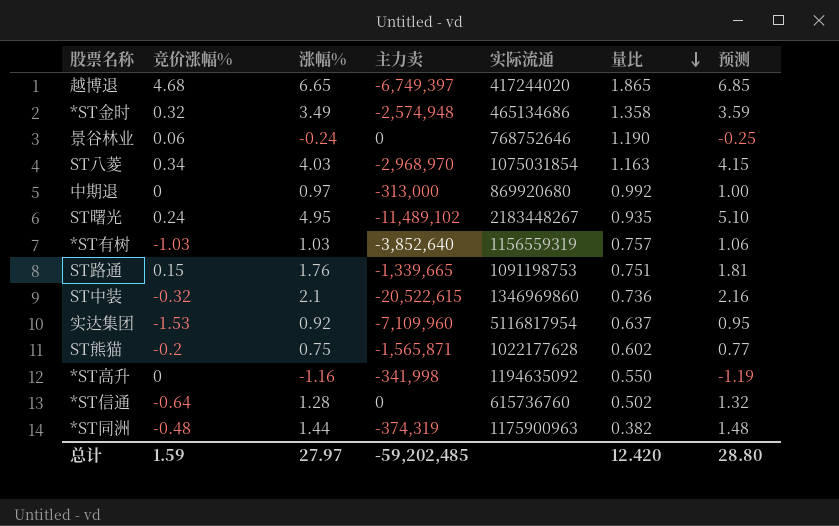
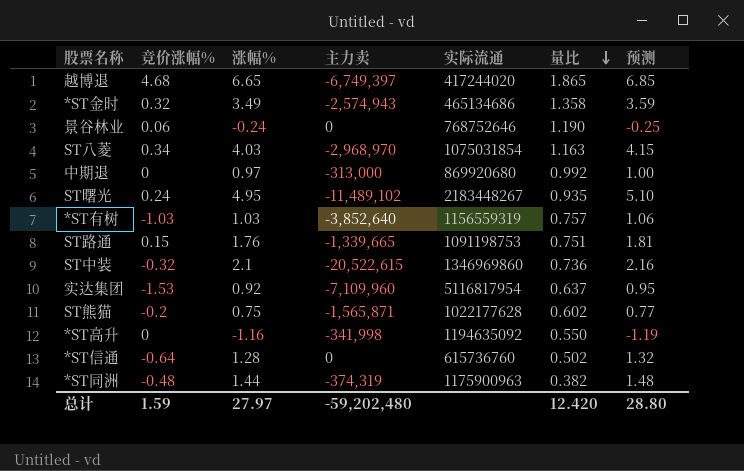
*ST金时 | 主力卖: -2,574,948 -> -2,574,943
总计 | 主力卖: -59,202,485 -> -59,202,480

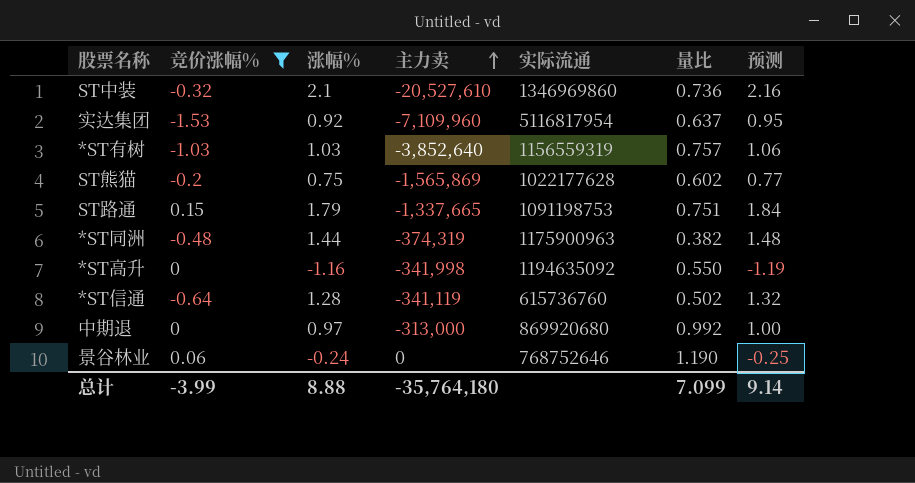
filter: none -> 竞价涨幅% <= 0.15
row order: 量比 descending -> 主力卖 ascending
ST中装 | 主力卖: -20,522,615 -> -20,527,610
ST熊猫 | 主力卖: -1,565,871 -> -1,565,869
ST路通 | 涨幅%: 1.76 -> 1.79
ST路通 | 主力卖: -1,339,665 -> -1,337,665
ST路通 | 预测: 1.81 -> 1.84
*ST信通 | 主力卖: 0 -> -341,119
总计 | 竞价涨幅%: 1.59 -> -3.99
总计 | 涨幅%: 27.97 -> 8.88
总计 | 主力卖: -59,202,480 -> -35,764,180
总计 | 量比: 12.420 -> 7.099
总计 | 预测: 28.80 -> 9.14

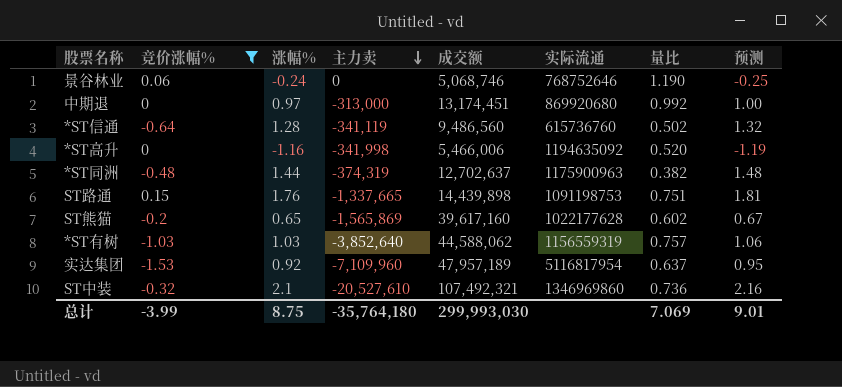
row order: 主力卖 ascending -> 主力卖 descending
column 成交额 | position: none -> 5
*ST高升 | 量比: 0.550 -> 0.520
ST路通 | 涨幅%: 1.79 -> 1.76
ST路通 | 预测: 1.84 -> 1.81
ST熊猫 | 涨幅%: 0.75 -> 0.65
ST熊猫 | 预测: 0.77 -> 0.67
总计 | 涨幅%: 8.88 -> 8.75
总计 | 量比: 7.099 -> 7.069
总计 | 预测: 9.14 -> 9.01

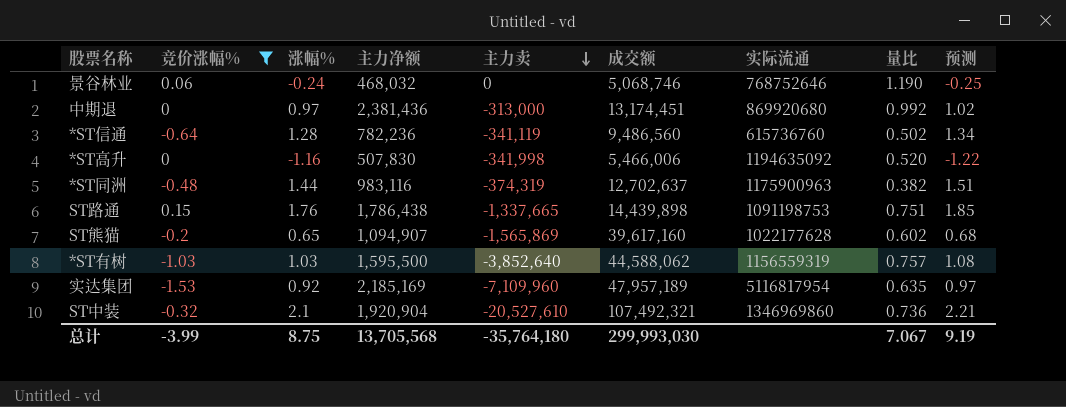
column 主力净额 | position: none -> 4
column 预测 | formula: [涨幅%] * 1.03 -> [涨幅%] * 1.05
实达集团 | 量比: 0.637 -> 0.635
总计 | 量比: 7.069 -> 7.067
总计 | 预测: 9.01 -> 9.19

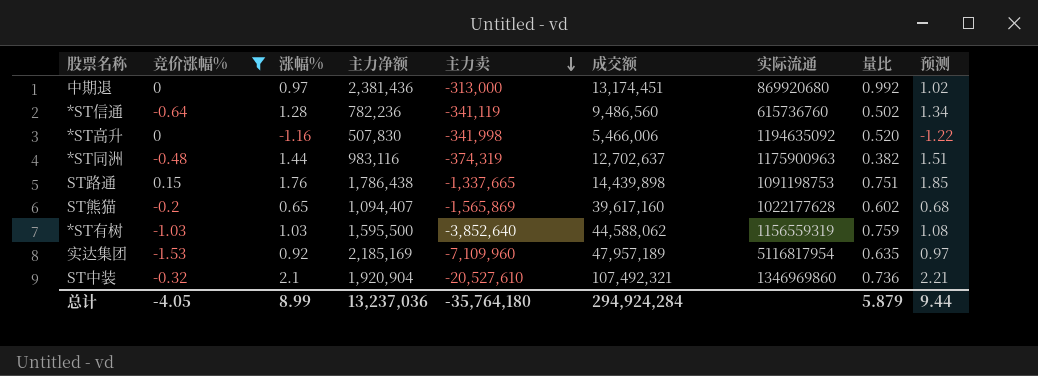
row 景谷林业: 0.06 | -0.24 | 468,032 | 0 | 5,068,746 | 768752646 | 1.190 | -0.25 -> none
ST熊猫 | 主力净额: 1,094,907 -> 1,094,407
*ST有树 | 量比: 0.757 -> 0.759
总计 | 竞价涨幅%: -3.99 -> -4.05
总计 | 涨幅%: 8.75 -> 8.99
总计 | 主力净额: 13,705,568 -> 13,237,036
总计 | 成交额: 299,993,030 -> 294,924,284
总计 | 量比: 7.067 -> 5.879
总计 | 预测: 9.19 -> 9.44

